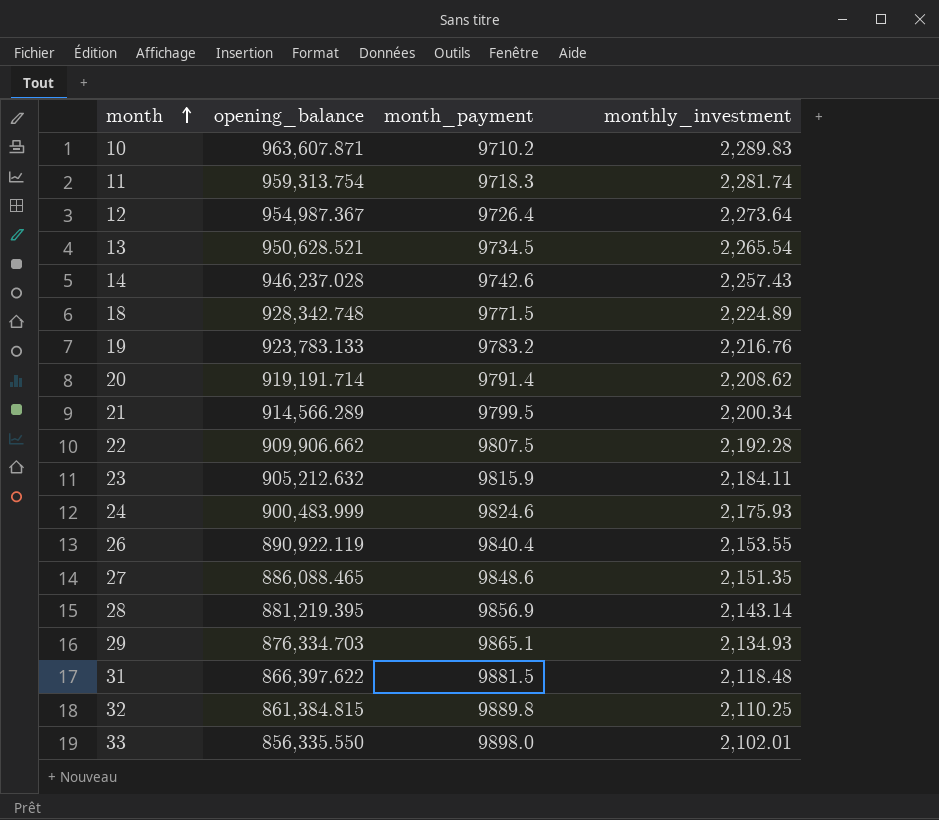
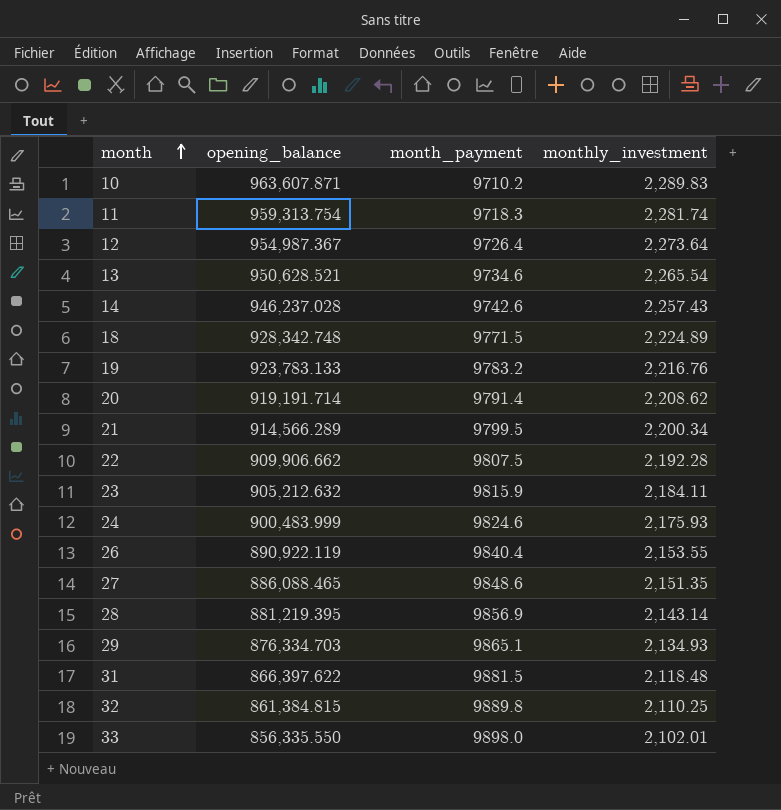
13 | month_payment: 9734.5 -> 9734.6

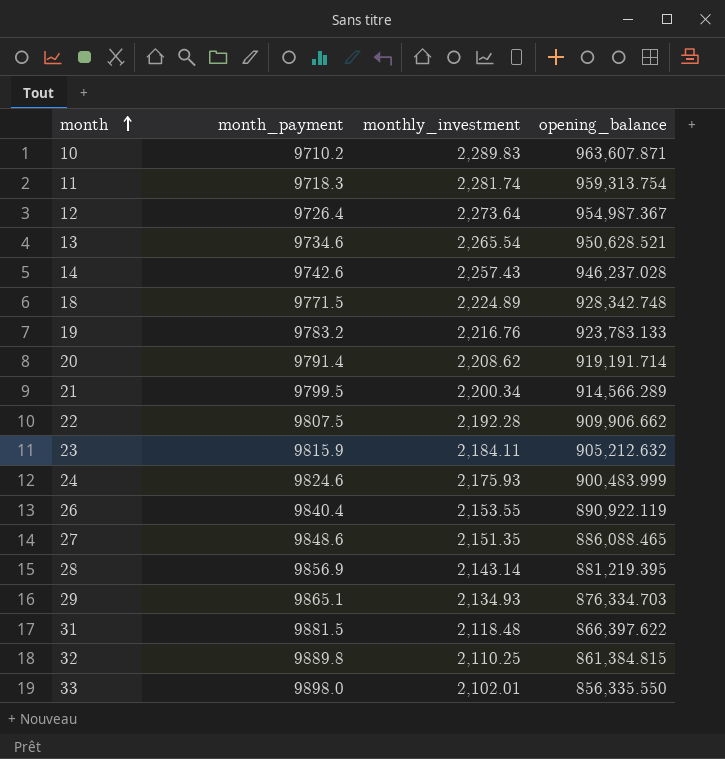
column opening_balance | position: 2 -> 4

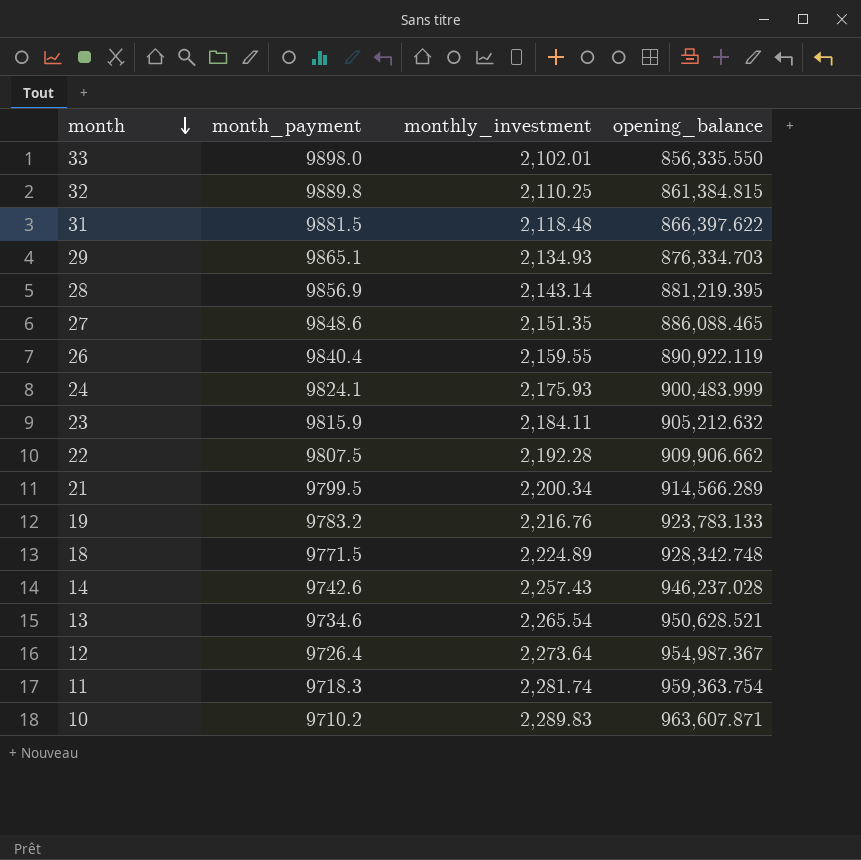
row order: month ascending -> month descending
row 20: 9791.4 | 2,208.62 | 919,191.714 -> none
26 | monthly_investment: 2,153.55 -> 2,159.55
24 | month_payment: 9824.6 -> 9824.1
11 | opening_balance: 959,313.754 -> 959,363.754

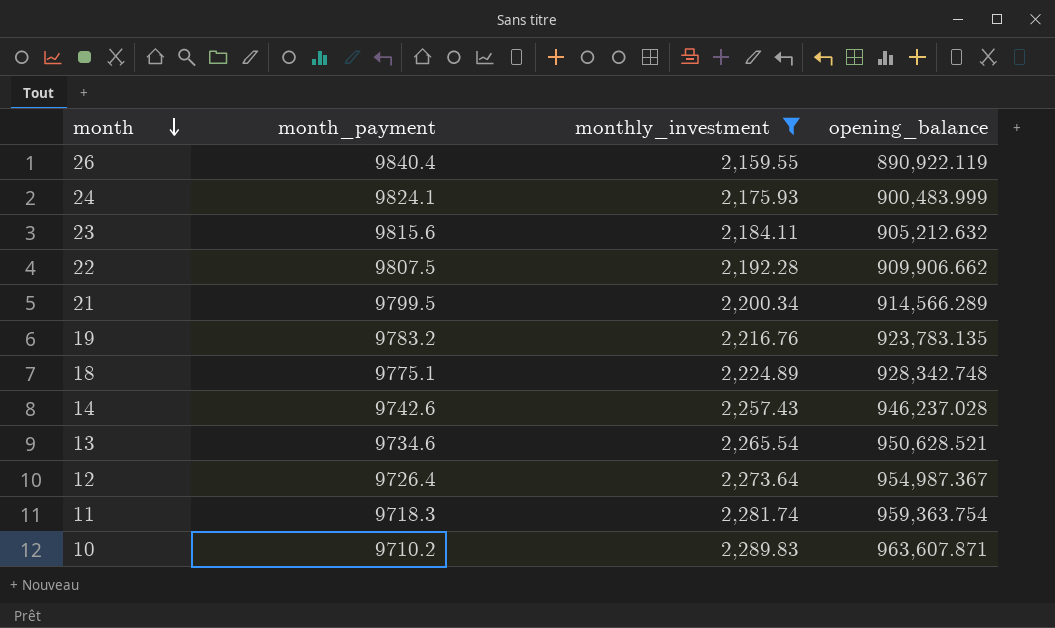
filter: none -> monthly_investment >= 2,159.55
23 | month_payment: 9815.9 -> 9815.6
19 | opening_balance: 923,783.133 -> 923,783.135
18 | month_payment: 9771.5 -> 9775.1

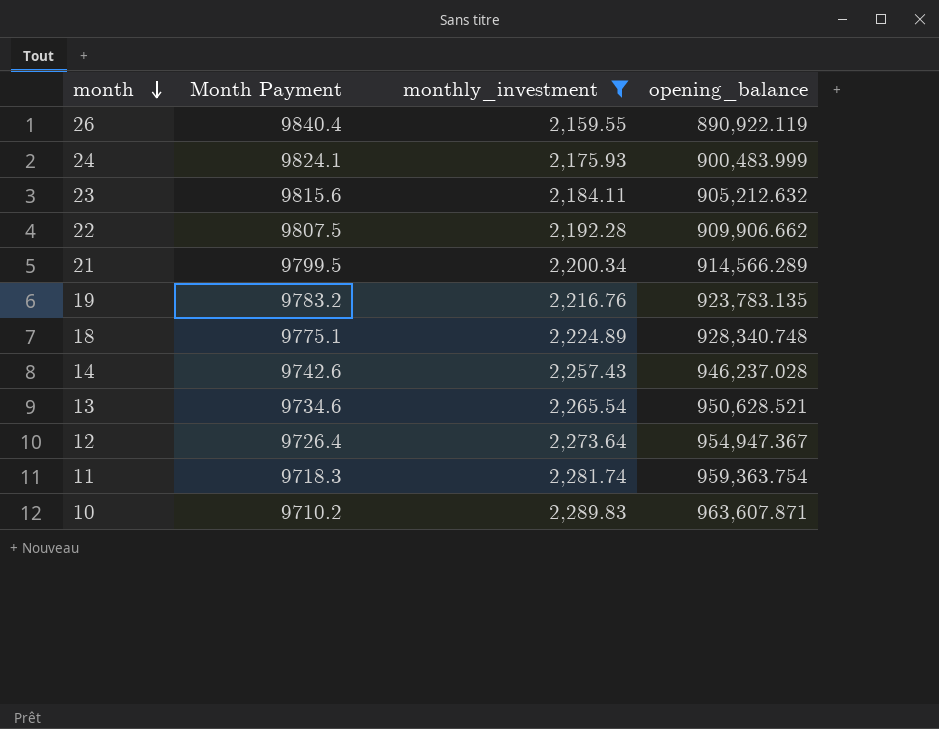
column name: month_payment -> Month Payment
18 | opening_balance: 928,342.748 -> 928,340.748
12 | opening_balance: 954,987.367 -> 954,947.367

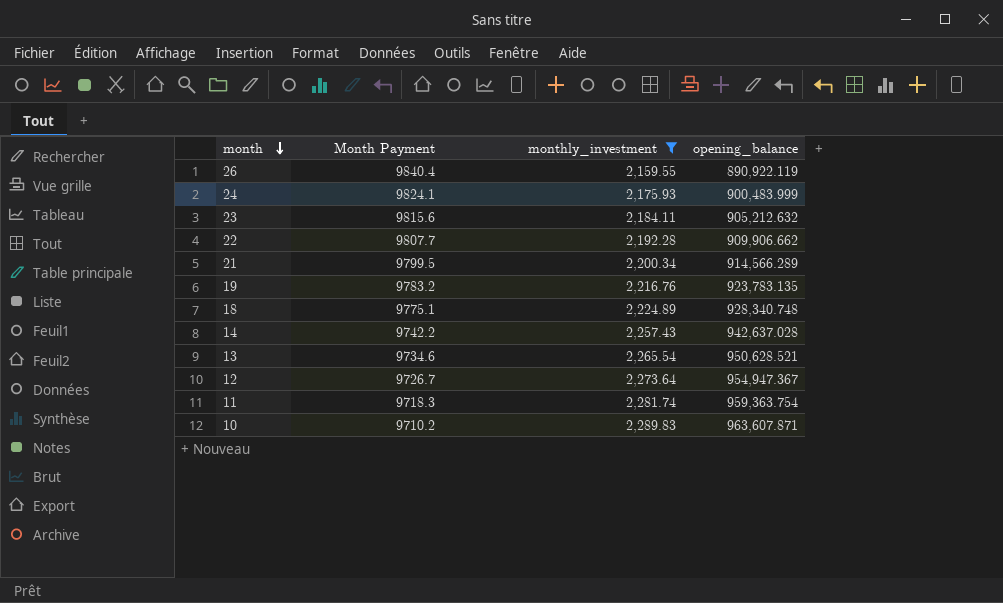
22 | Month Payment: 9807.5 -> 9807.7
14 | Month Payment: 9742.6 -> 9742.2
14 | opening_balance: 946,237.028 -> 942,637.028
12 | Month Payment: 9726.4 -> 9726.7

